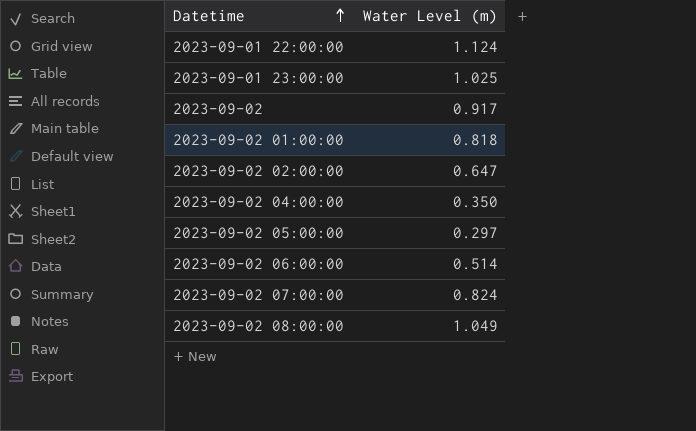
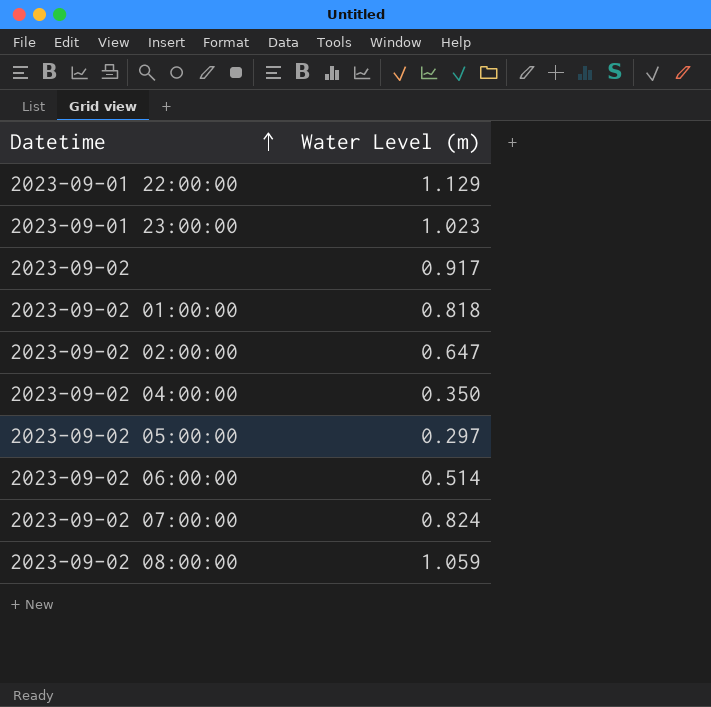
2023-09-01 22:00:00 | Water Level (m): 1.124 -> 1.129
2023-09-01 23:00:00 | Water Level (m): 1.025 -> 1.023
2023-09-02 08:00:00 | Water Level (m): 1.049 -> 1.059

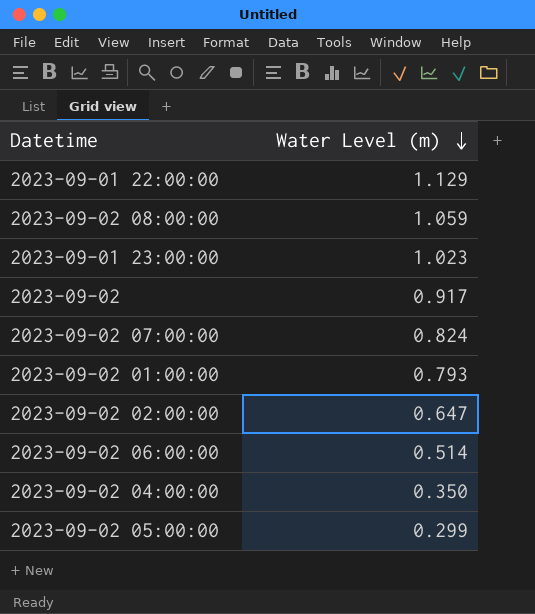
row order: Datetime ascending -> Water Level (m) descending
2023-09-02 01:00:00 | Water Level (m): 0.818 -> 0.793
2023-09-02 05:00:00 | Water Level (m): 0.297 -> 0.299

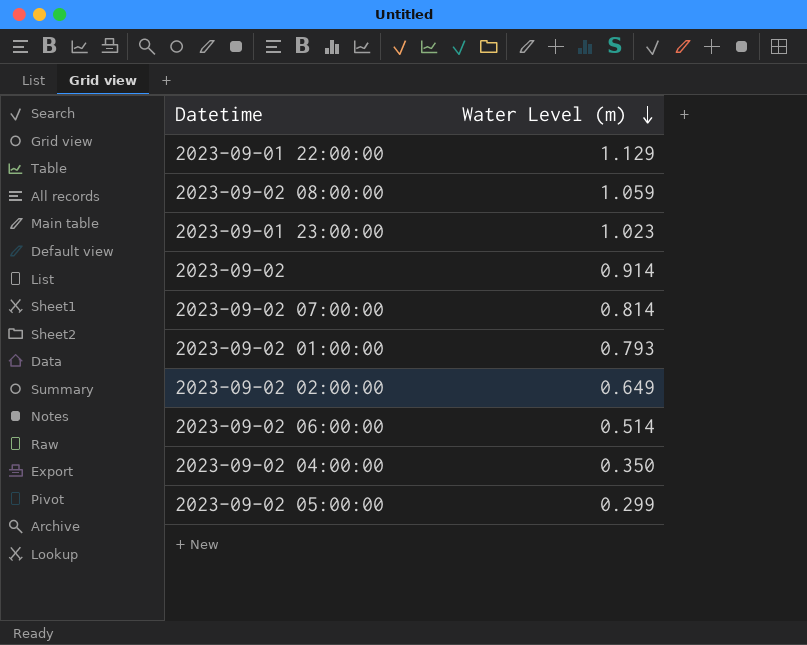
2023-09-02 | Water Level (m): 0.917 -> 0.914
2023-09-02 07:00:00 | Water Level (m): 0.824 -> 0.814
2023-09-02 02:00:00 | Water Level (m): 0.647 -> 0.649

